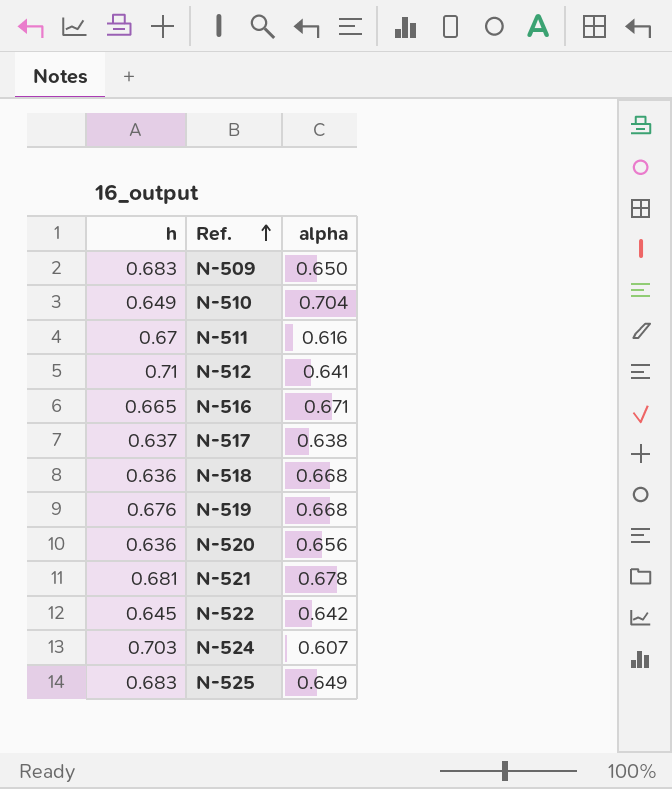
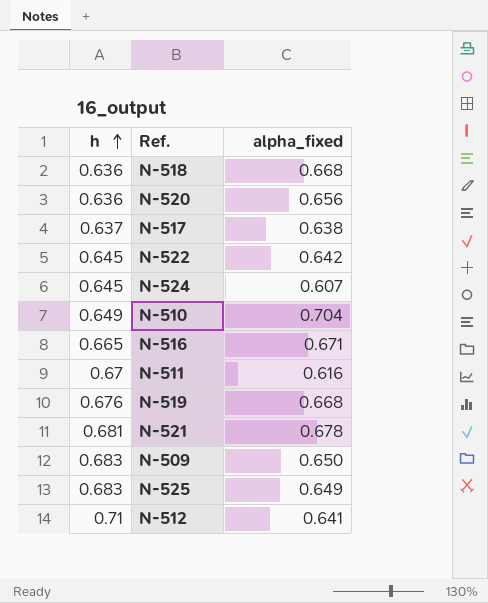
row order: Ref. ascending -> h ascending
column name: alpha -> alpha_fixed
N-524 | h: 0.703 -> 0.645

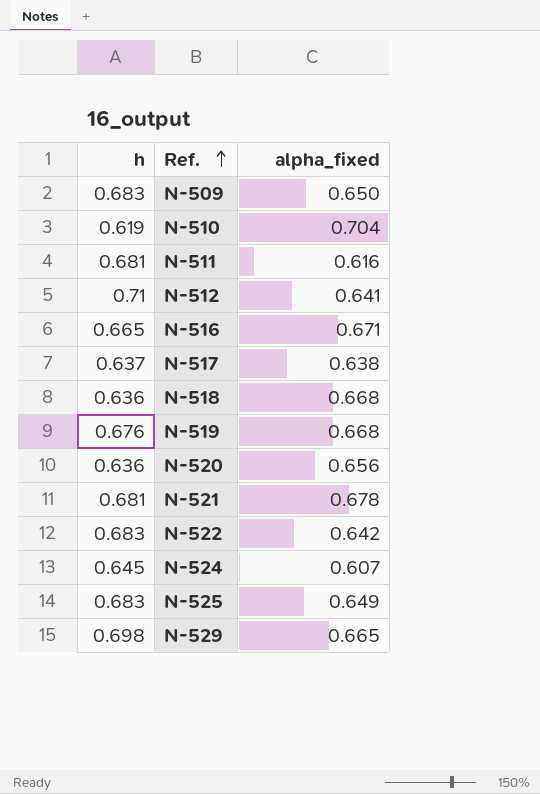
row order: h ascending -> Ref. ascending
N-510 | h: 0.649 -> 0.619
N-511 | h: 0.67 -> 0.681
N-522 | h: 0.645 -> 0.683
row N-529: none -> 0.698 | 0.665

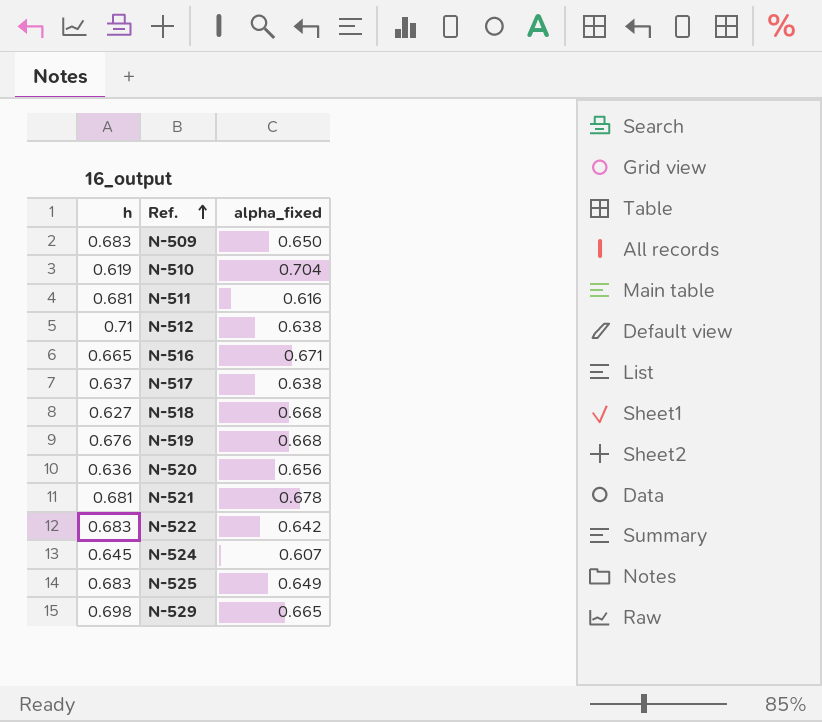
N-512 | alpha_fixed: 0.641 -> 0.638
N-518 | h: 0.636 -> 0.627

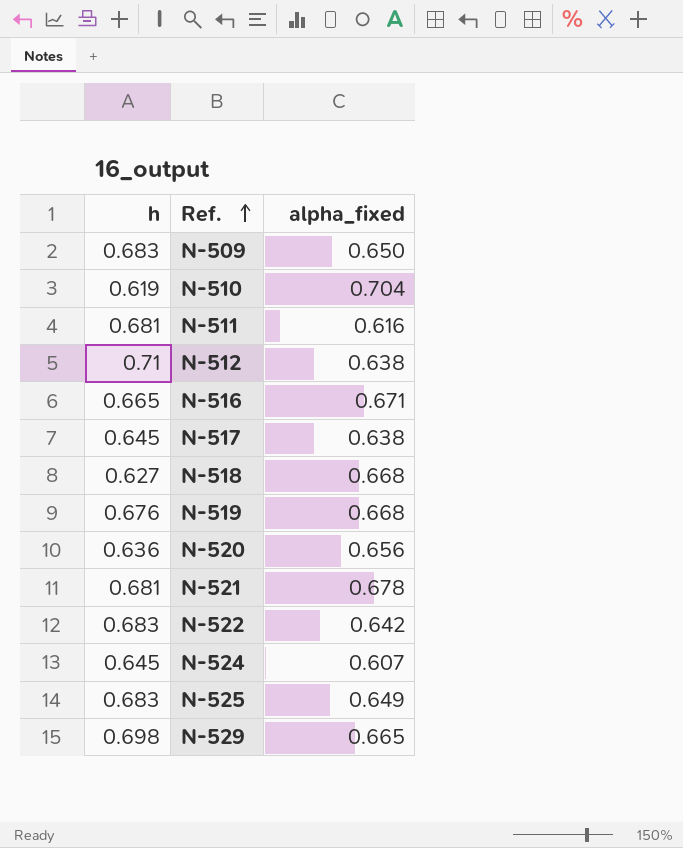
N-517 | h: 0.637 -> 0.645

